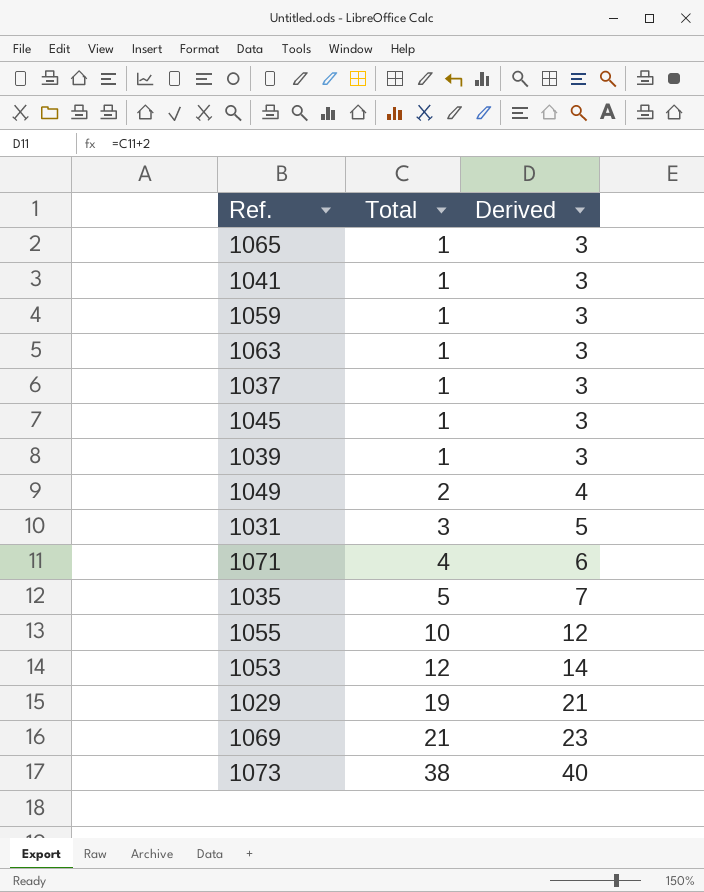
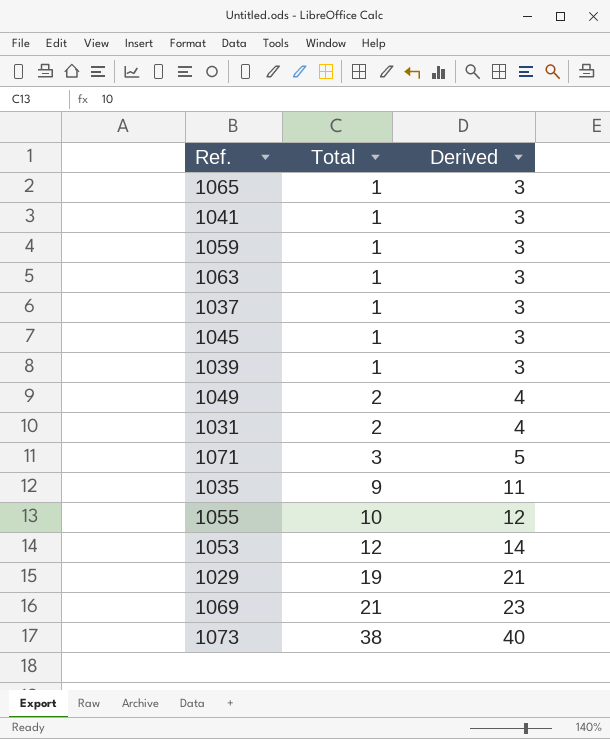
1031 | Total: 3 -> 2
1031 | Derived: 5 -> 4
1071 | Total: 4 -> 3
1071 | Derived: 6 -> 5
1035 | Total: 5 -> 9
1035 | Derived: 7 -> 11

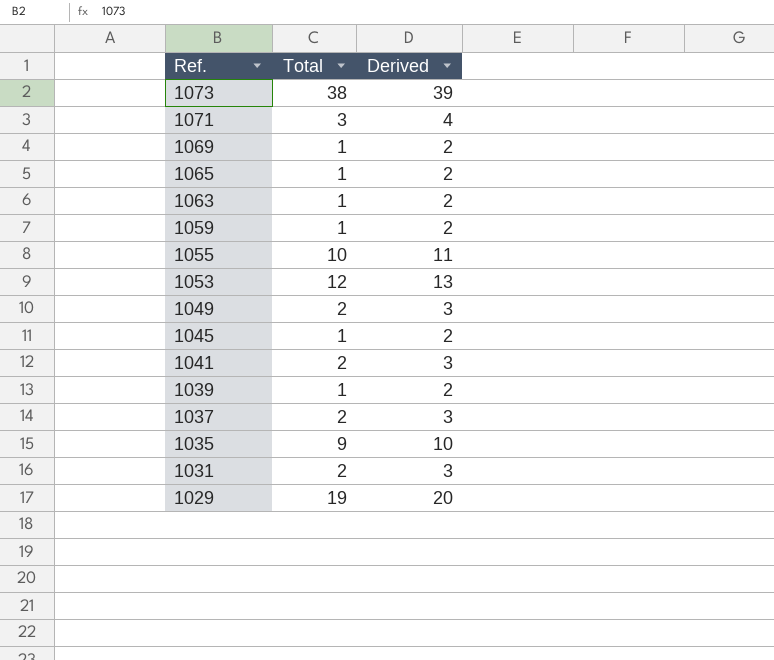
row order: Total ascending -> Ref. descending
column Derived | formula: [Total] + 2 -> [Total] + 1
1069 | Total: 21 -> 1
1041 | Total: 1 -> 2
1037 | Total: 1 -> 2

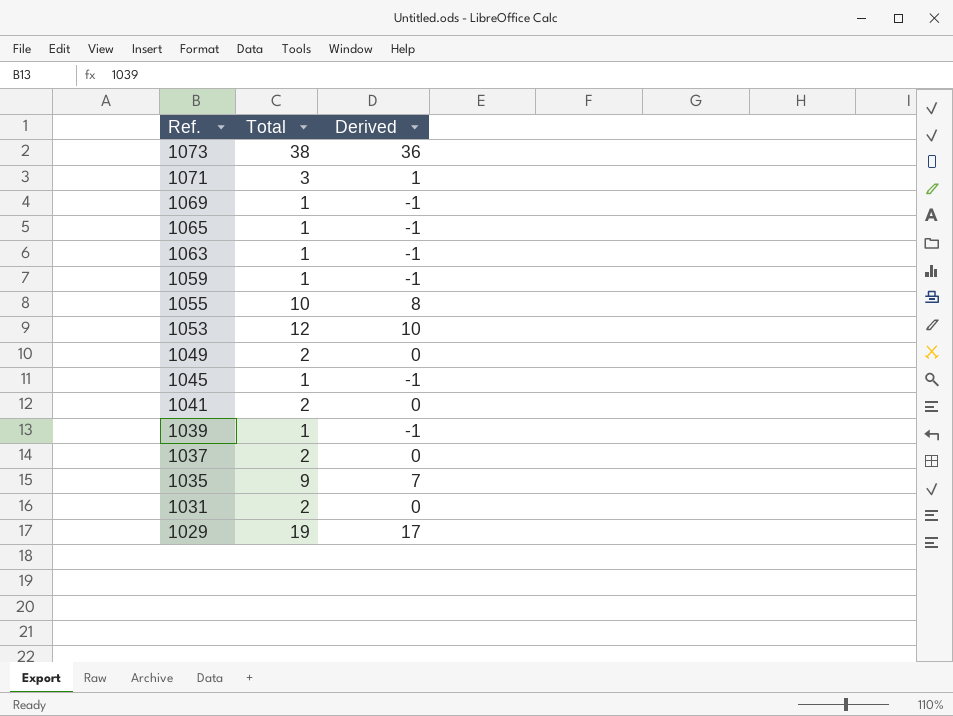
column Derived | formula: [Total] + 1 -> [Total] - 2

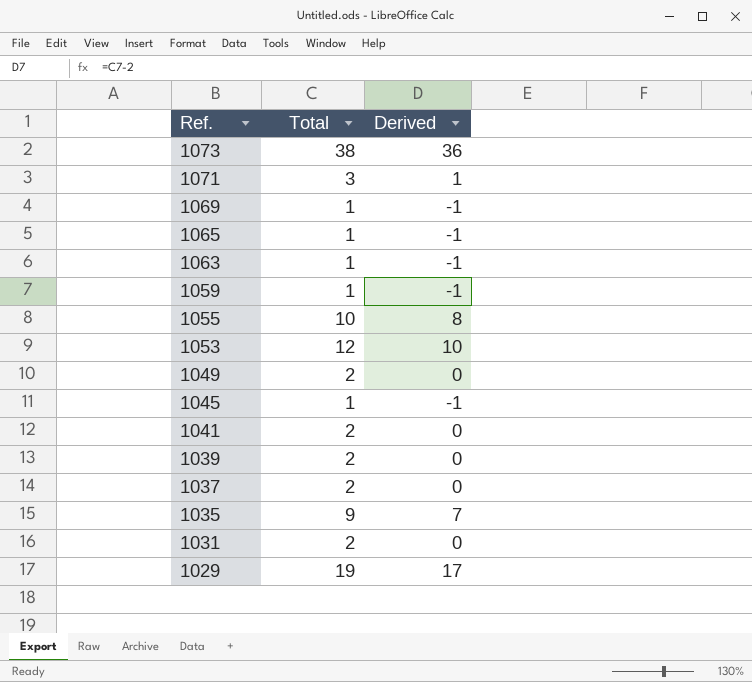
1039 | Total: 1 -> 2
1039 | Derived: -1 -> 0

